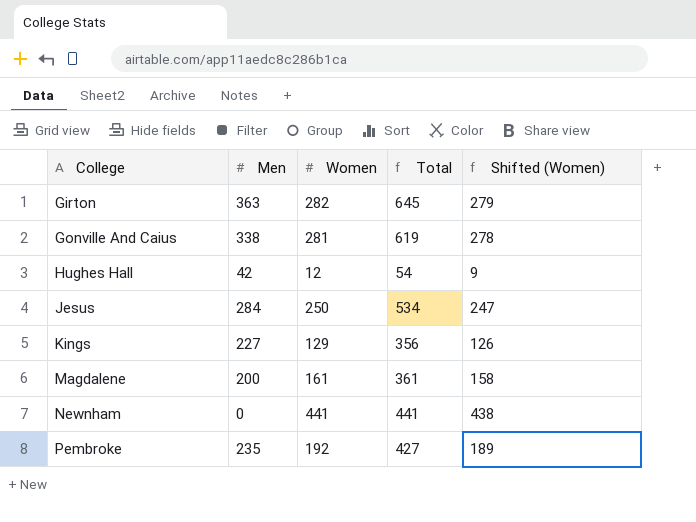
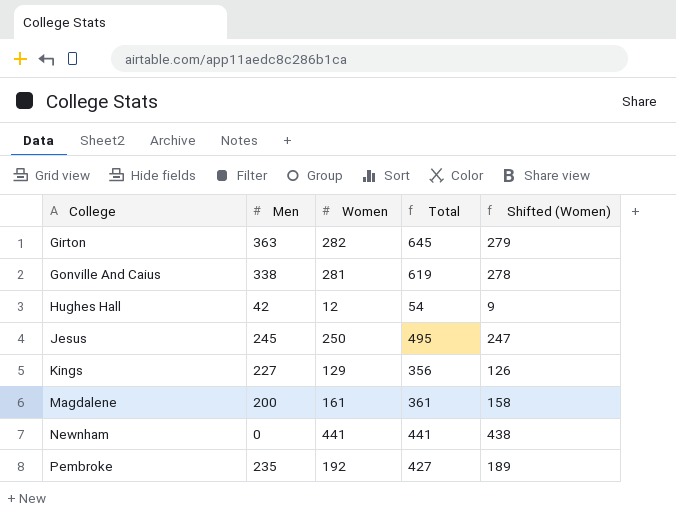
Jesus | Men: 284 -> 245
Jesus | Total: 534 -> 495

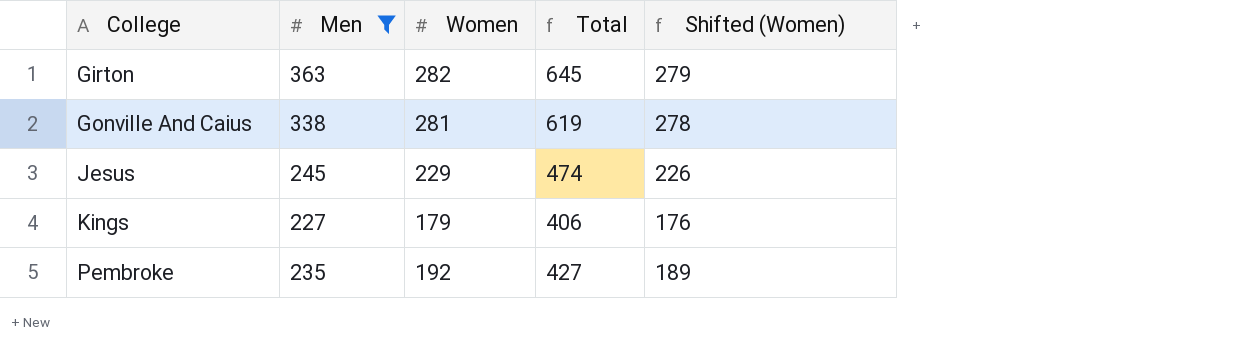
filter: none -> Men >= 227
Jesus | Women: 250 -> 229
Jesus | Total: 495 -> 474
Jesus | Shifted (Women): 247 -> 226
Kings | Women: 129 -> 179
Kings | Total: 356 -> 406
Kings | Shifted (Women): 126 -> 176

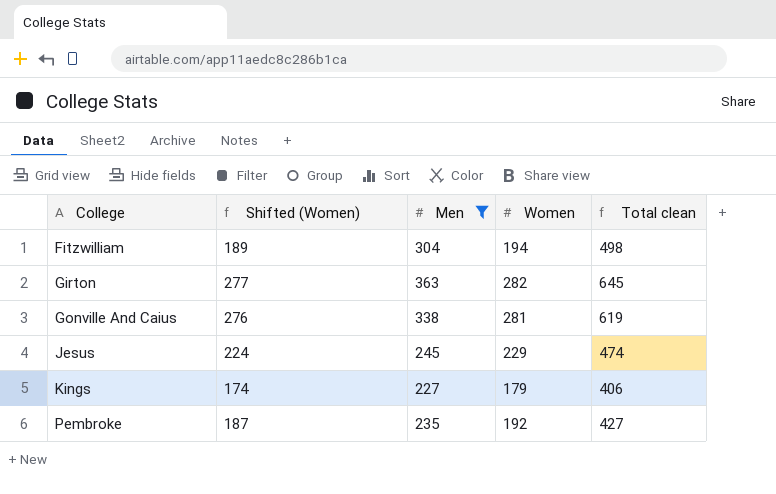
column Shifted (Women) | formula: [Women] - 3 -> [Women] - 5
column Shifted (Women) | position: 5 -> 2
column name: Total -> Total clean
row Fitzwilliam: none -> 189 | 304 | 194 | 498

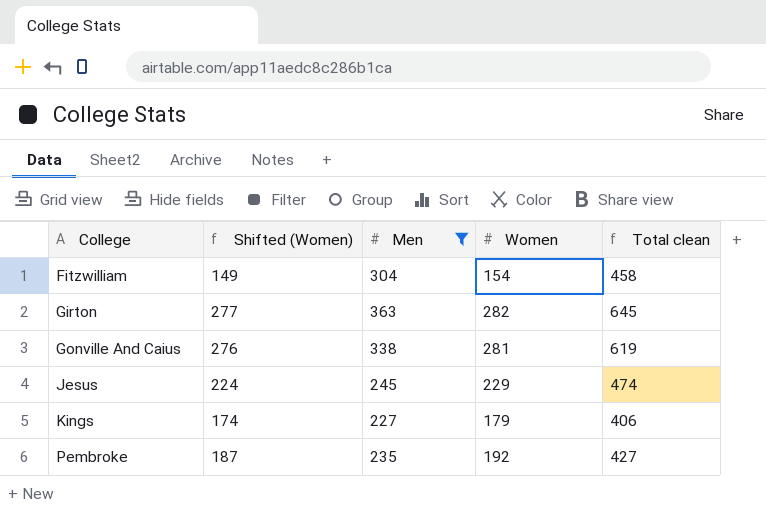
Fitzwilliam | Shifted (Women): 189 -> 149
Fitzwilliam | Women: 194 -> 154
Fitzwilliam | Total clean: 498 -> 458

